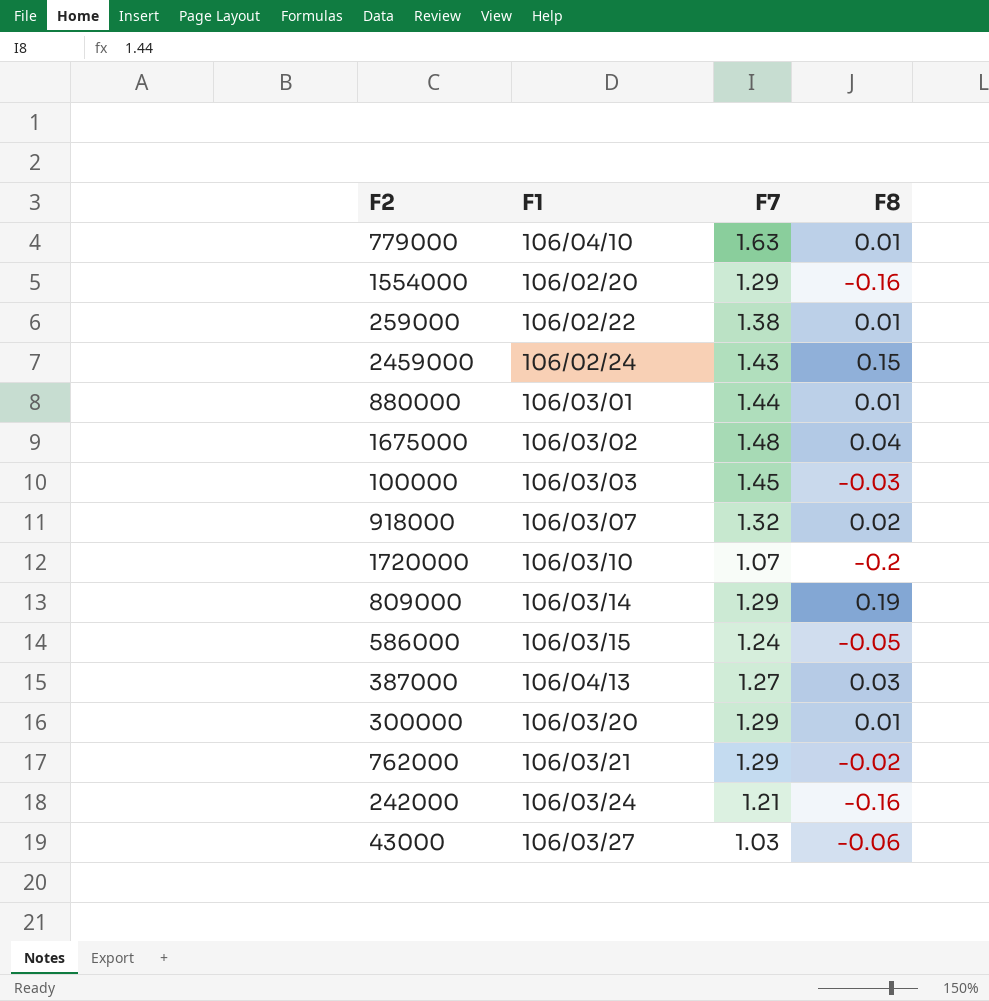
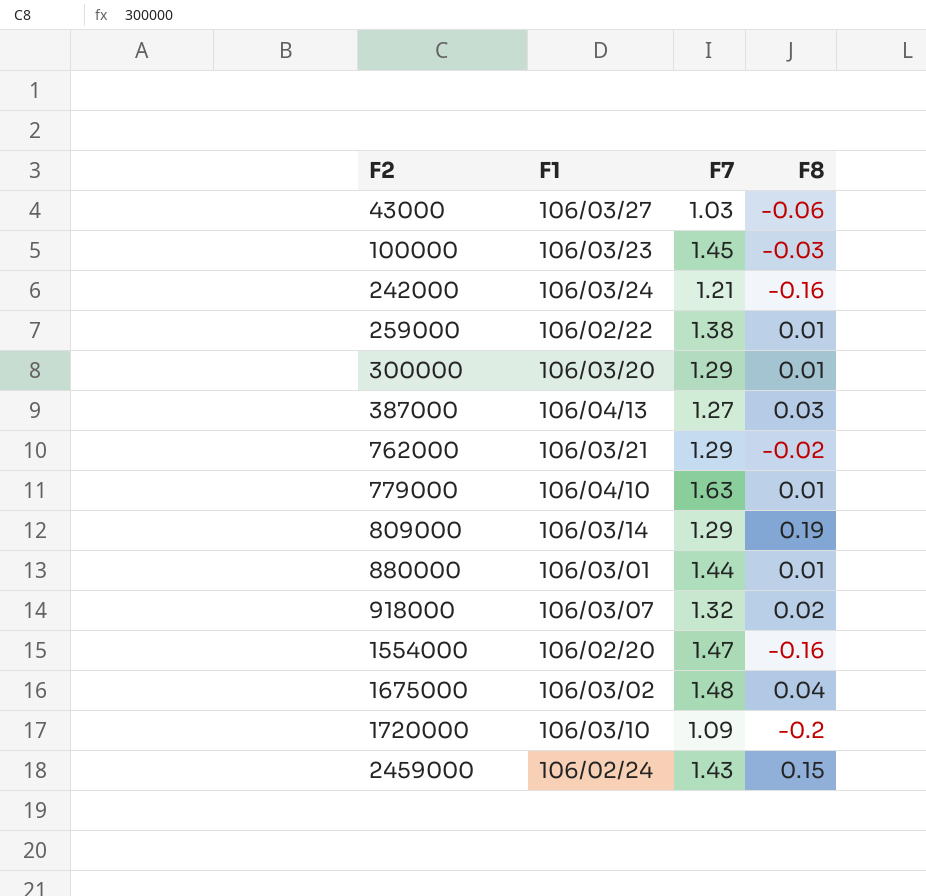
row order: none -> F2 ascending
row 586000: 106/03/15 | 1.24 | -0.05 -> none
100000 | F1: 106/03/03 -> 106/03/23
1554000 | F7: 1.29 -> 1.47
1720000 | F7: 1.07 -> 1.09

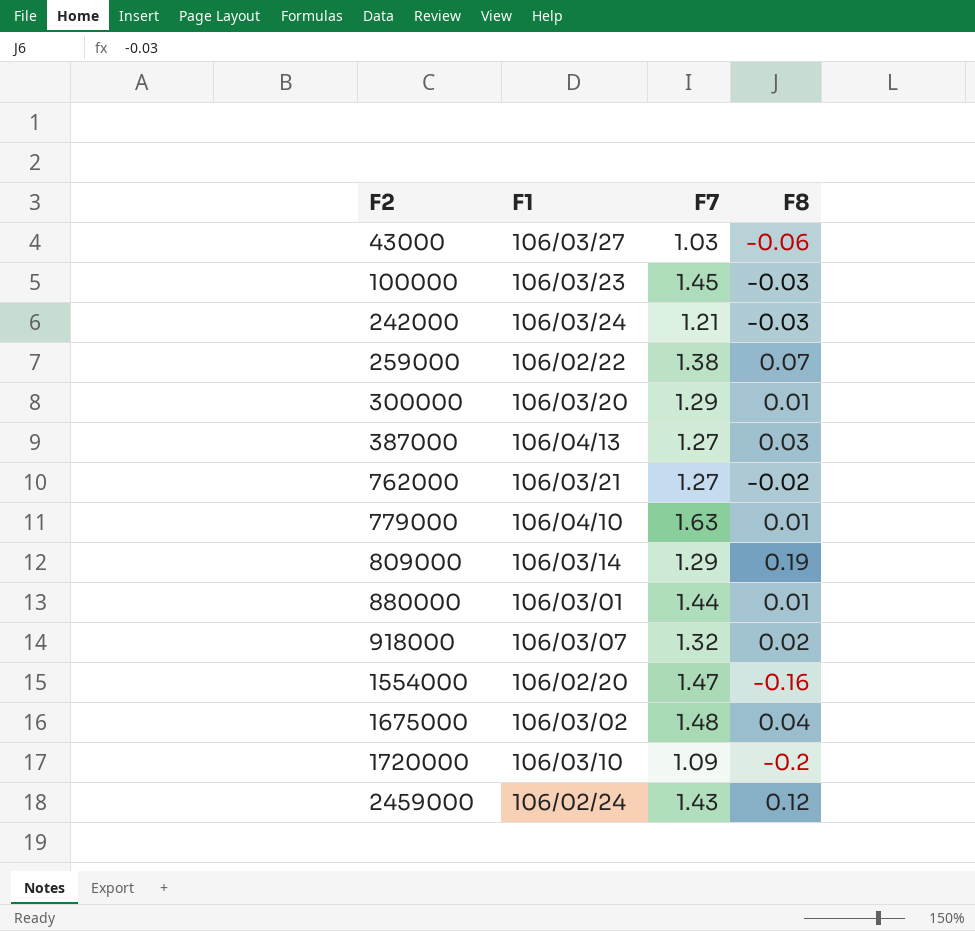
242000 | F8: -0.16 -> -0.03
259000 | F8: 0.01 -> 0.07
762000 | F7: 1.29 -> 1.27
2459000 | F8: 0.15 -> 0.12

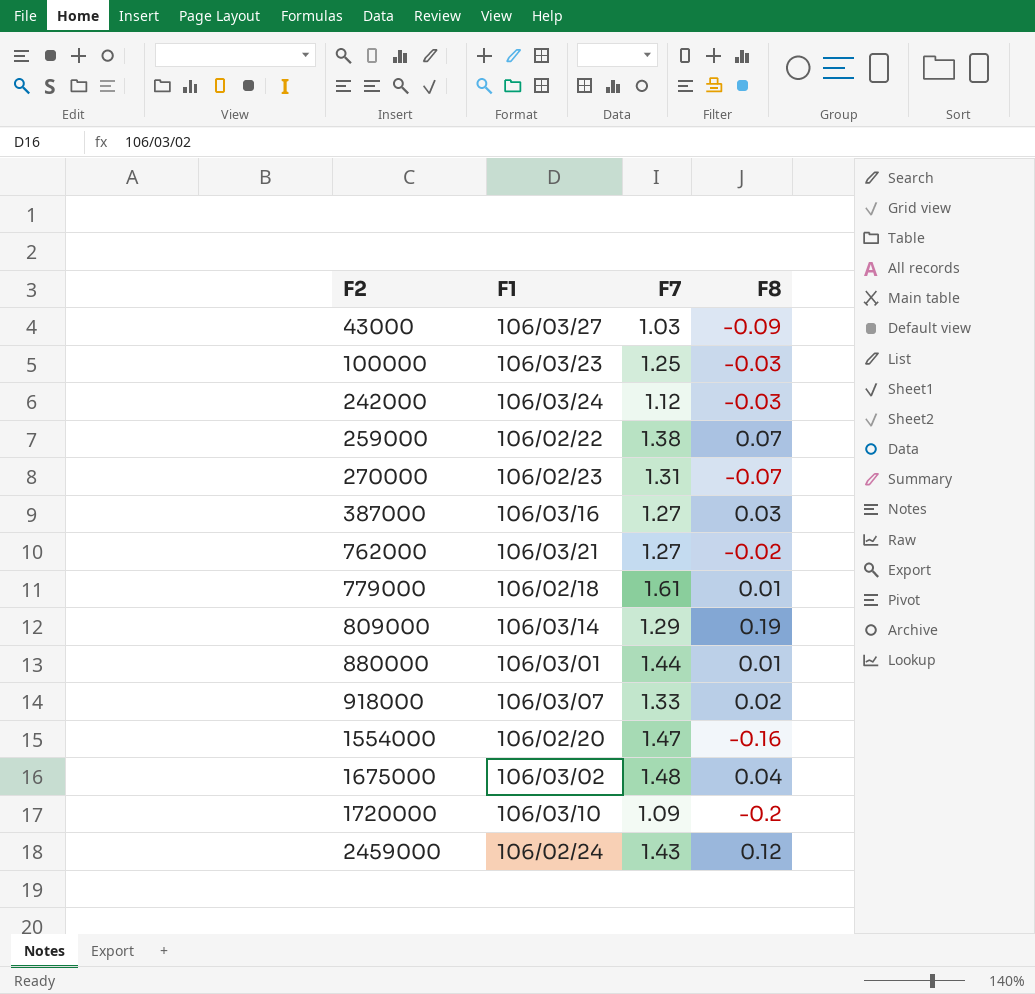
row 300000: 106/03/20 | 1.29 | 0.01 -> none
43000 | F8: -0.06 -> -0.09
100000 | F7: 1.45 -> 1.25
242000 | F7: 1.21 -> 1.12
row 270000: none -> 106/02/23 | 1.31 | -0.07
387000 | F1: 106/04/13 -> 106/03/16
779000 | F1: 106/04/10 -> 106/02/18
779000 | F7: 1.63 -> 1.61
918000 | F7: 1.32 -> 1.33

